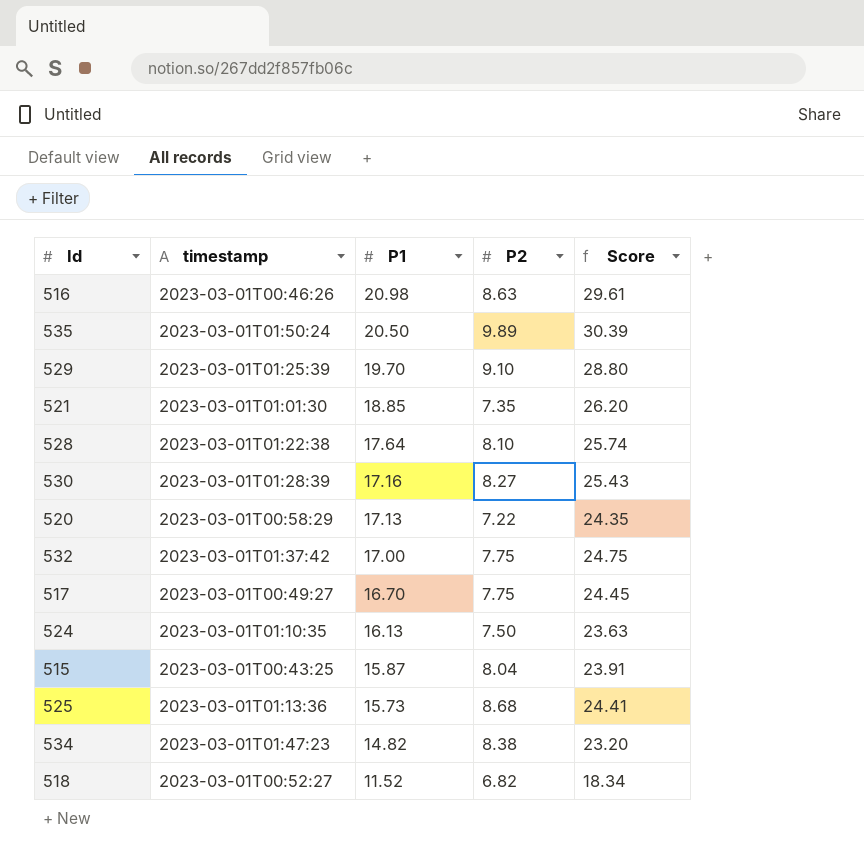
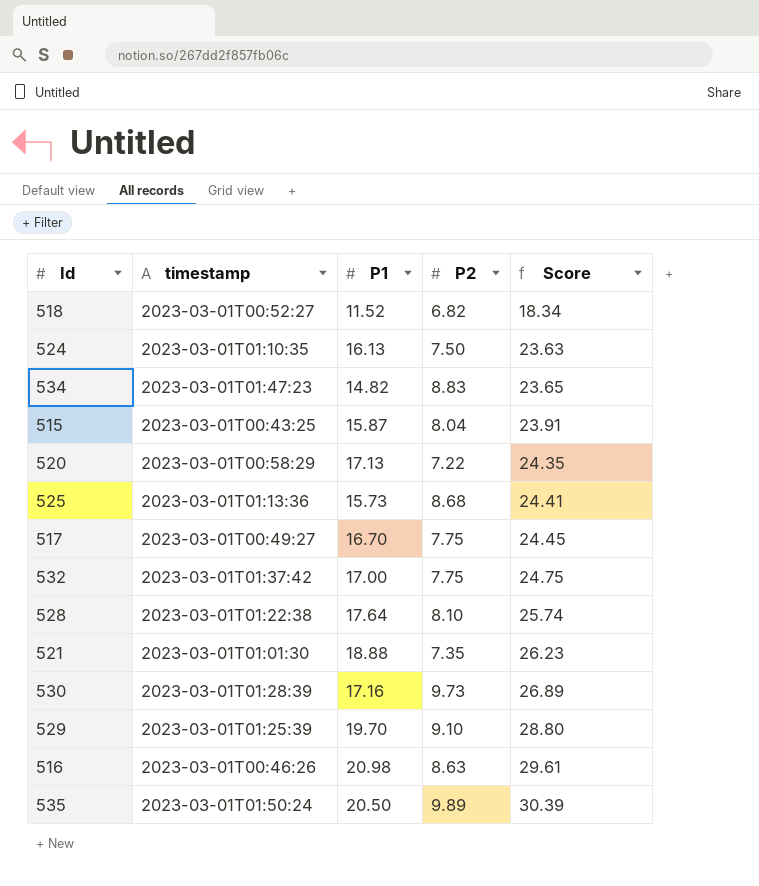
row order: P1 descending -> Score ascending
534 | P2: 8.38 -> 8.83
534 | Score: 23.20 -> 23.65
521 | P1: 18.85 -> 18.88
521 | Score: 26.20 -> 26.23
530 | P2: 8.27 -> 9.73
530 | Score: 25.43 -> 26.89

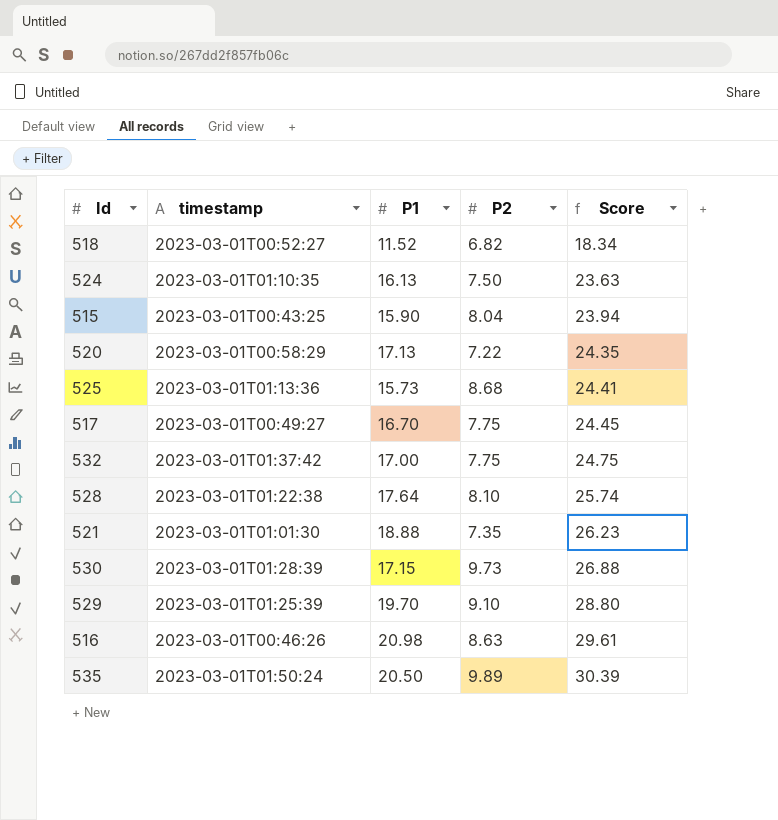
row 534: 2023-03-01T01:47:23 | 14.82 | 8.83 | 23.65 -> none
515 | P1: 15.87 -> 15.90
515 | Score: 23.91 -> 23.94
530 | P1: 17.16 -> 17.15
530 | Score: 26.89 -> 26.88

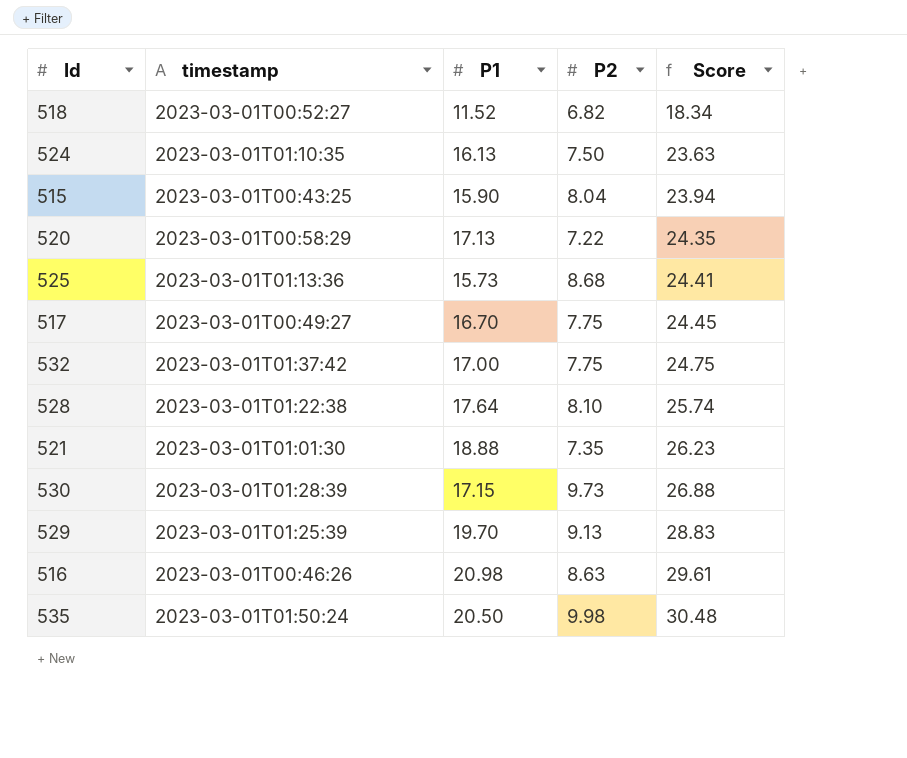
529 | P2: 9.10 -> 9.13
529 | Score: 28.80 -> 28.83
535 | P2: 9.89 -> 9.98
535 | Score: 30.39 -> 30.48

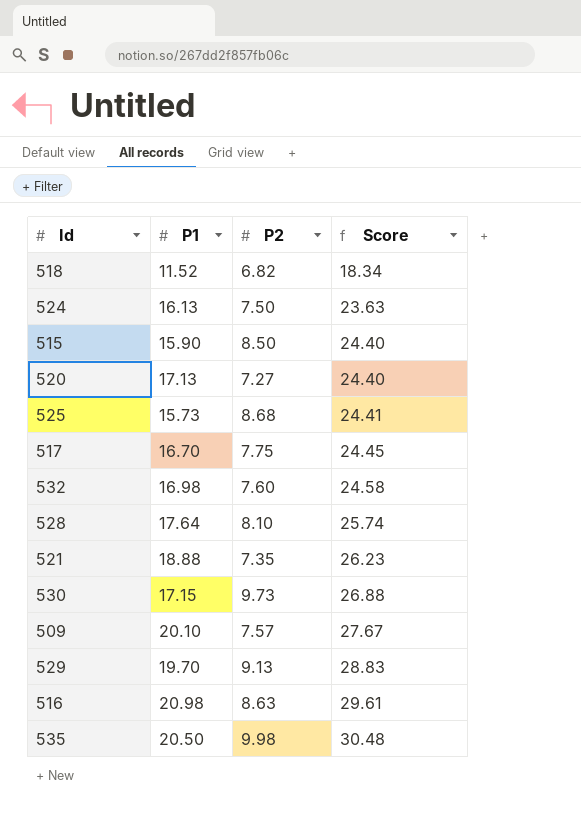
column timestamp | position: 2 -> none
515 | P2: 8.04 -> 8.50
515 | Score: 23.94 -> 24.40
520 | P2: 7.22 -> 7.27
520 | Score: 24.35 -> 24.40
532 | P1: 17.00 -> 16.98
532 | P2: 7.75 -> 7.60
532 | Score: 24.75 -> 24.58
row 509: none -> 20.10 | 7.57 | 27.67

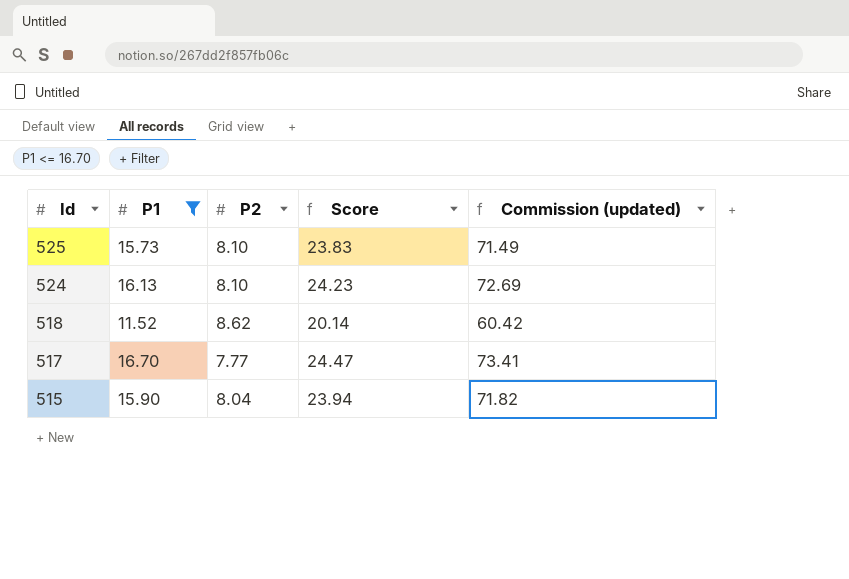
filter: none -> P1 <= 16.70
row order: Score ascending -> Id descending
column Commission (updated) | formula: none -> [Score] * 3
525 | P2: 8.68 -> 8.10
525 | Score: 24.41 -> 23.83
524 | P2: 7.50 -> 8.10
524 | Score: 23.63 -> 24.23
518 | P2: 6.82 -> 8.62
518 | Score: 18.34 -> 20.14
517 | P2: 7.75 -> 7.77
517 | Score: 24.45 -> 24.47
515 | P2: 8.50 -> 8.04
515 | Score: 24.40 -> 23.94

